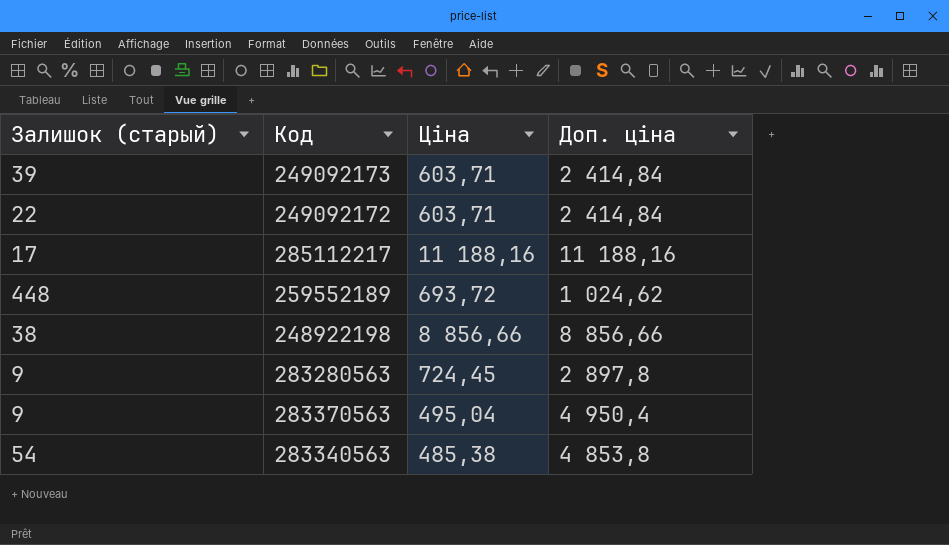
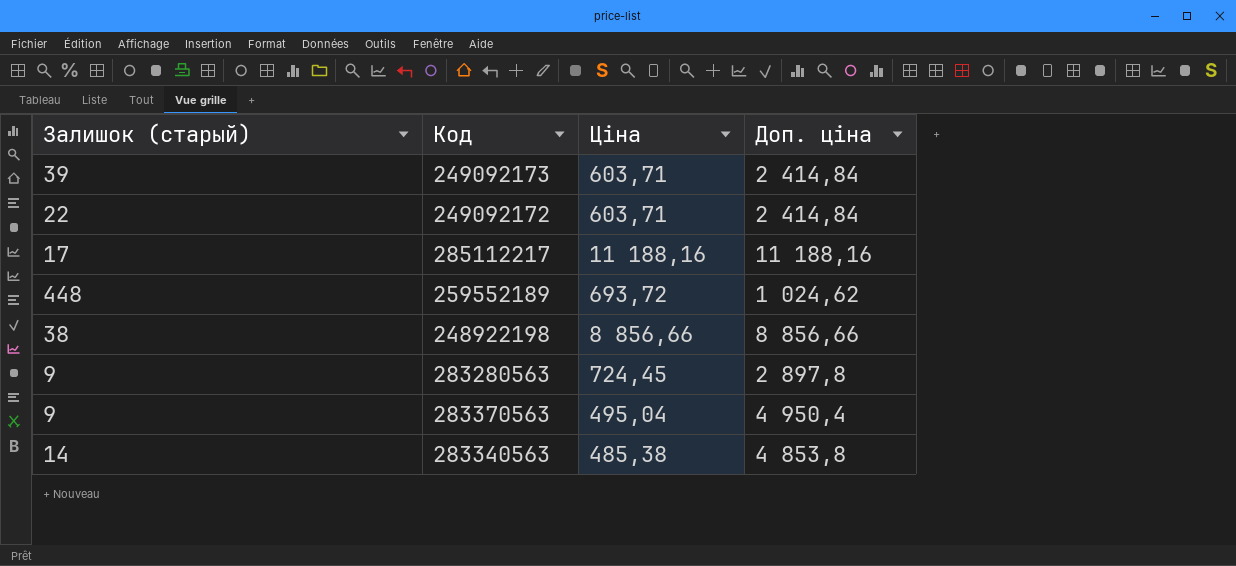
283340563 | Залишок (старый): 54 -> 14

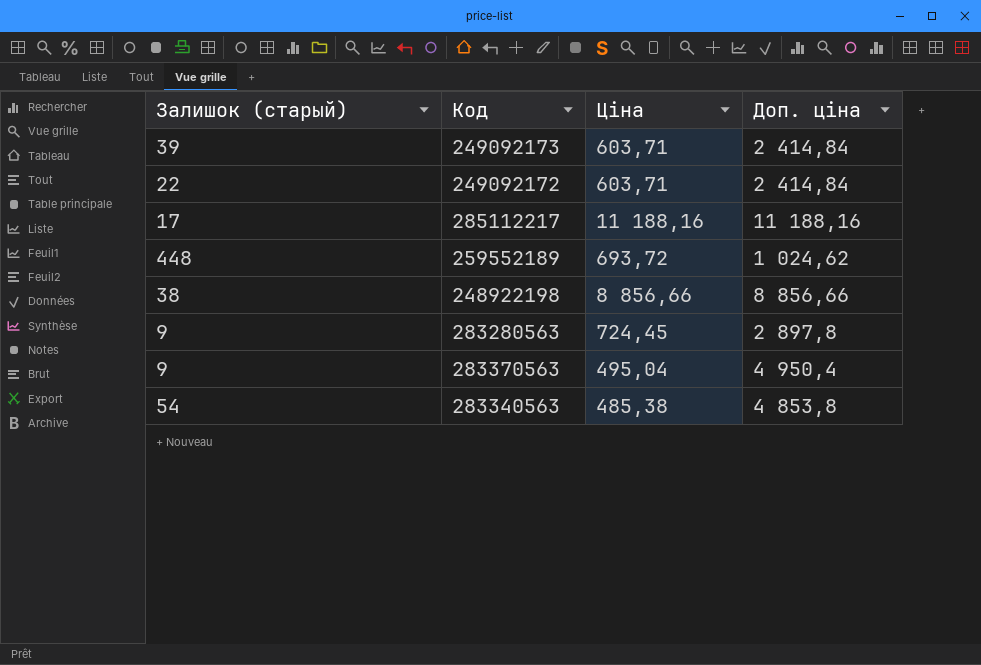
283340563 | Залишок (старый): 14 -> 54

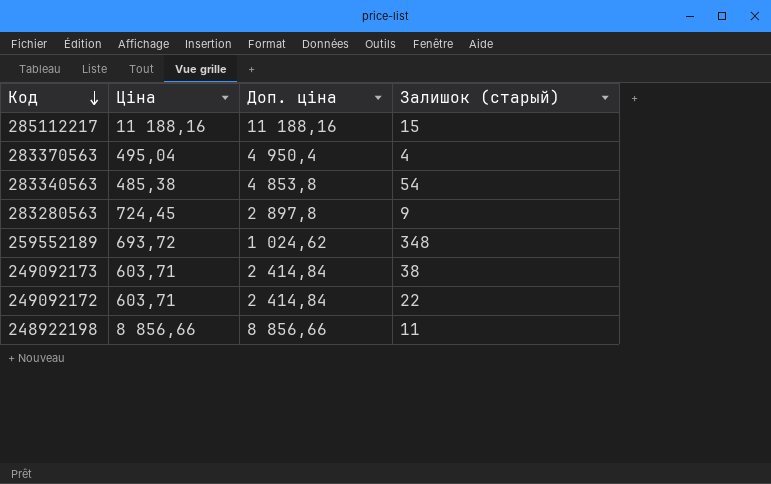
row order: none -> Код descending
column Залишок (старый) | position: 1 -> 4
285112217 | Залишок (старый): 17 -> 15
283370563 | Залишок (старый): 9 -> 4
259552189 | Залишок (старый): 448 -> 348
249092173 | Залишок (старый): 39 -> 38
248922198 | Залишок (старый): 38 -> 11

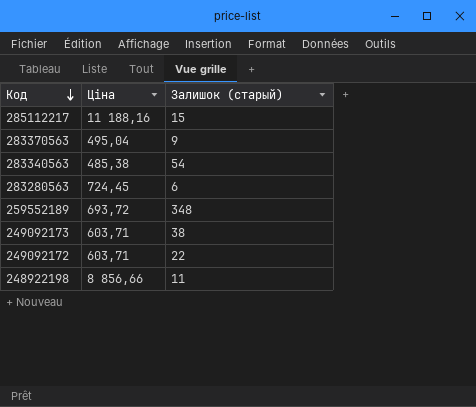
column Доп. ціна | position: 3 -> none
283370563 | Залишок (старый): 4 -> 9
283280563 | Залишок (старый): 9 -> 6

